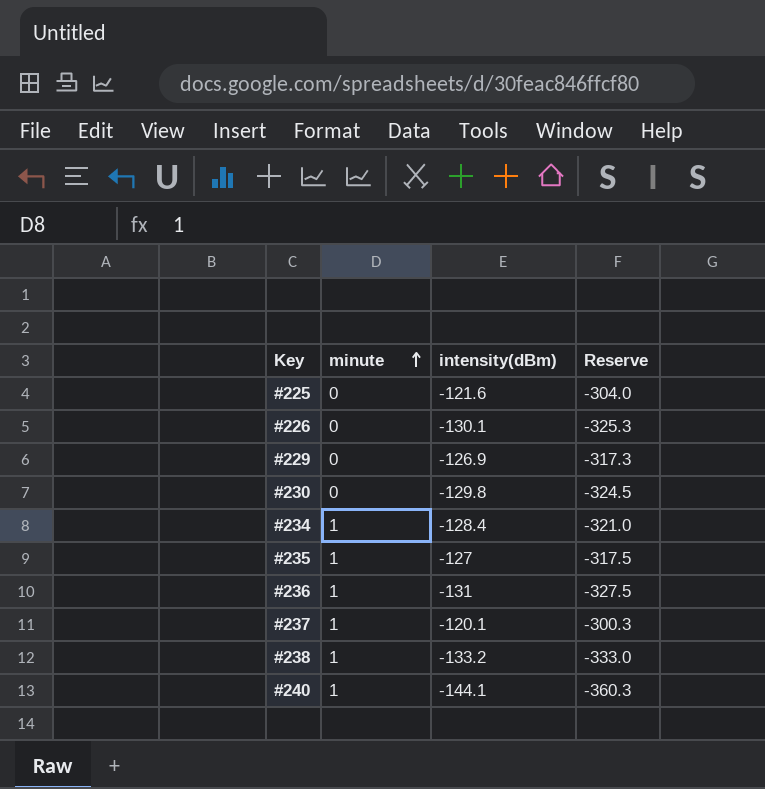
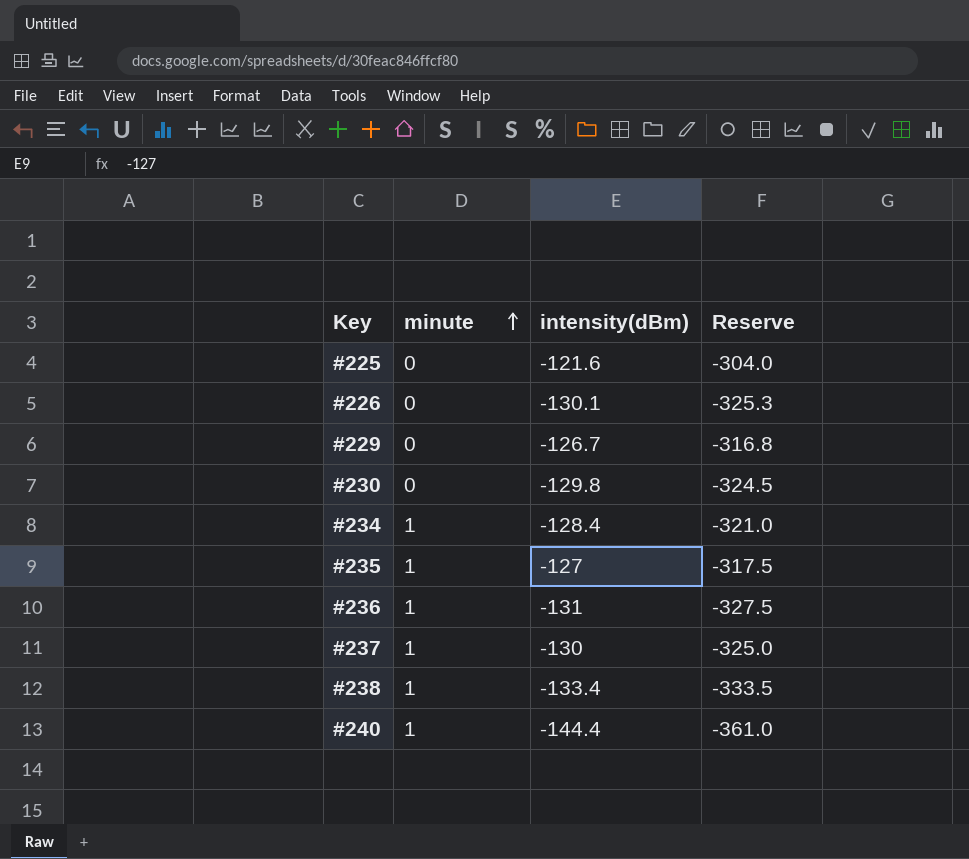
#229 | intensity(dBm): -126.9 -> -126.7
#229 | Reserve: -317.3 -> -316.8
#237 | intensity(dBm): -120.1 -> -130
#237 | Reserve: -300.3 -> -325.0
#238 | intensity(dBm): -133.2 -> -133.4
#238 | Reserve: -333.0 -> -333.5
#240 | intensity(dBm): -144.1 -> -144.4
#240 | Reserve: -360.3 -> -361.0

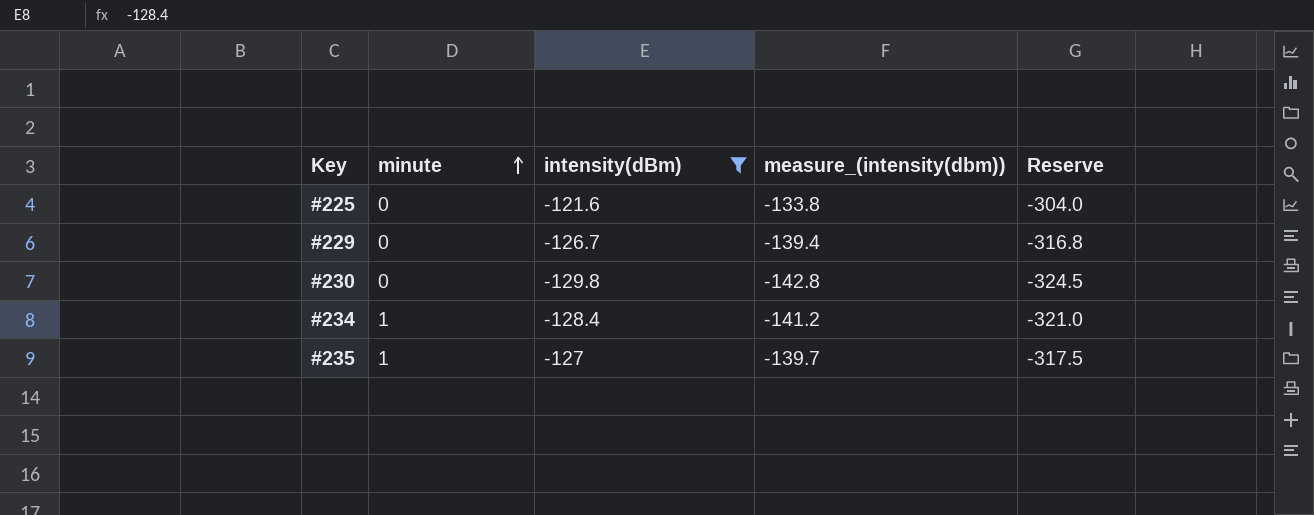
filter: none -> intensity(dBm) >= -129.8
column measure_(intensity(dbm)) | formula: none -> [intensity(dBm)] * 1.1

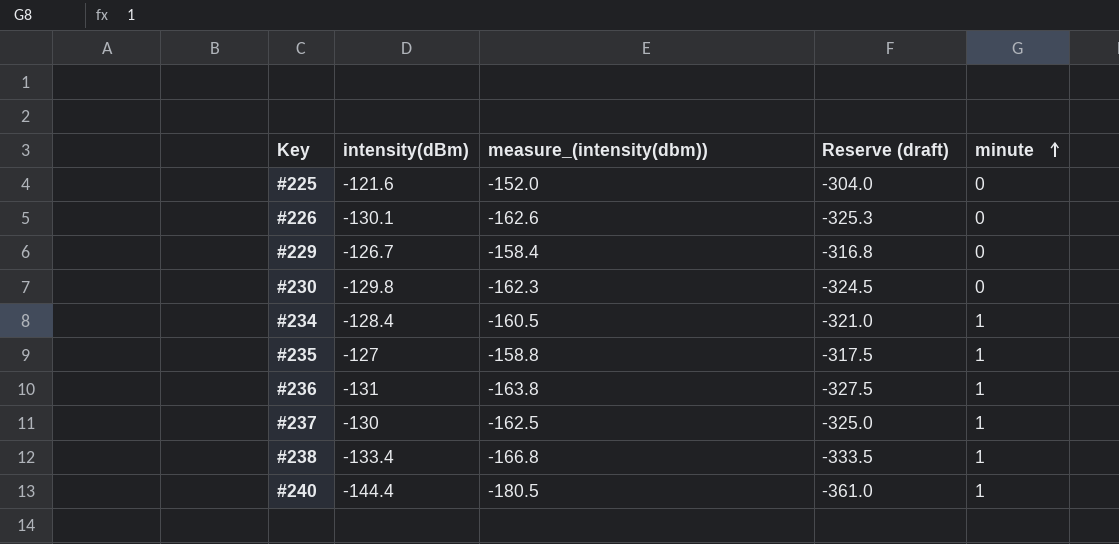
filter: intensity(dBm) >= -129.8 -> none
column measure_(intensity(dbm)) | formula: [intensity(dBm)] * 1.1 -> [intensity(dBm)] * 1.25
column name: Reserve -> Reserve (draft)
column minute | position: 2 -> 5

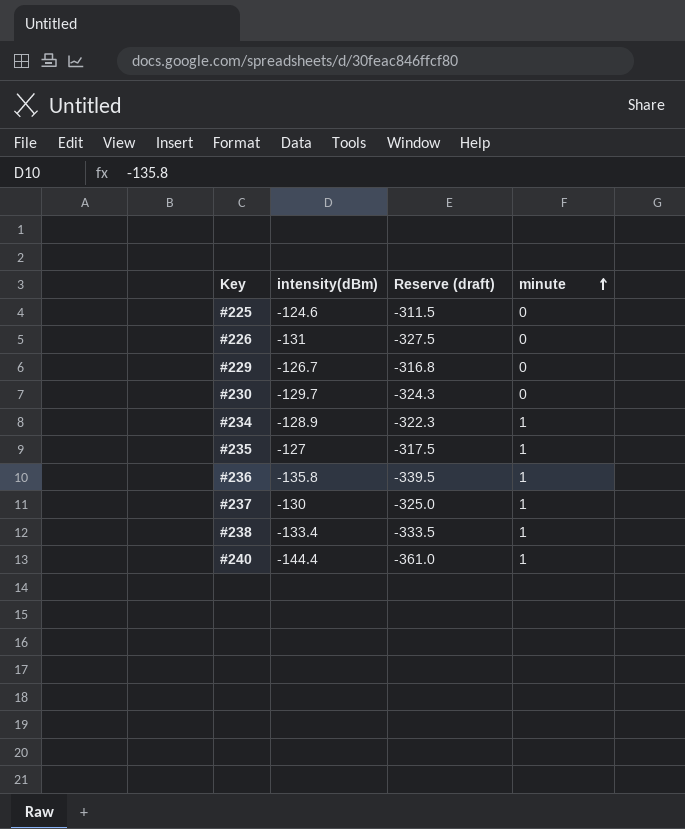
column measure_(intensity(dbm)) | formula: [intensity(dBm)] * 1.25 -> none
#225 | intensity(dBm): -121.6 -> -124.6
#225 | Reserve (draft): -304.0 -> -311.5
#226 | intensity(dBm): -130.1 -> -131
#226 | Reserve (draft): -325.3 -> -327.5
#230 | intensity(dBm): -129.8 -> -129.7
#230 | Reserve (draft): -324.5 -> -324.3
#234 | intensity(dBm): -128.4 -> -128.9
#234 | Reserve (draft): -321.0 -> -322.3
#236 | intensity(dBm): -131 -> -135.8
#236 | Reserve (draft): -327.5 -> -339.5

